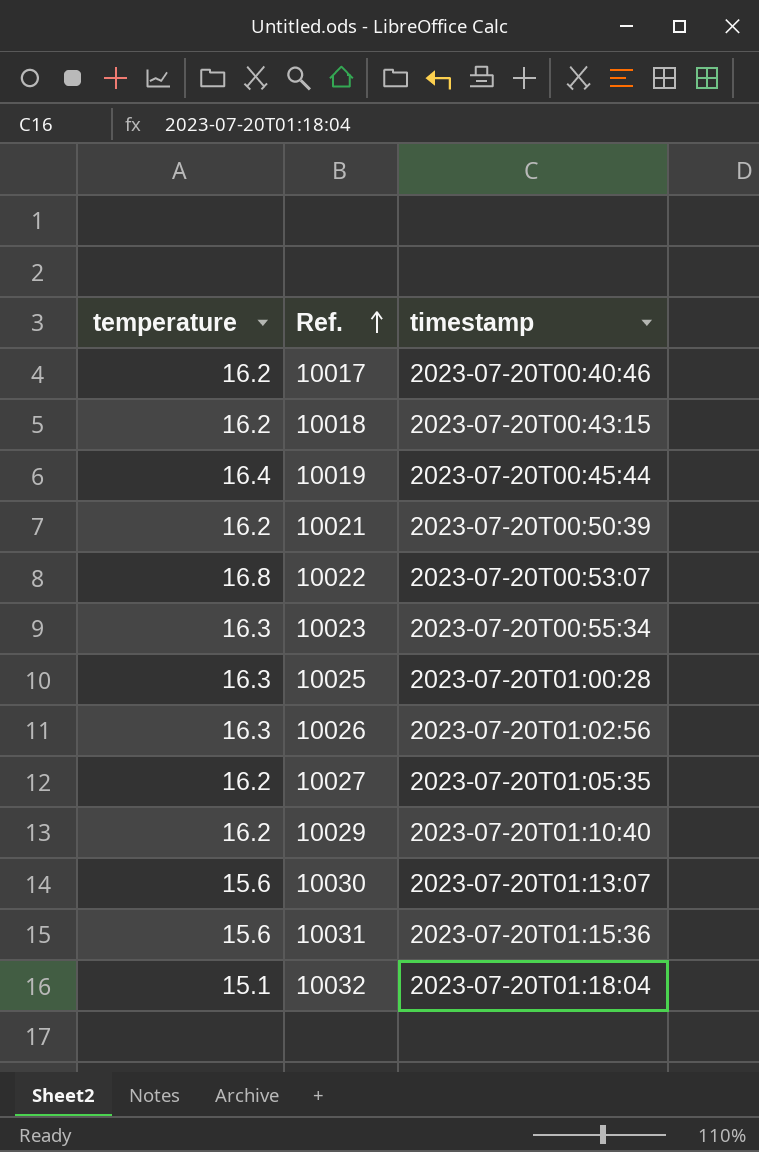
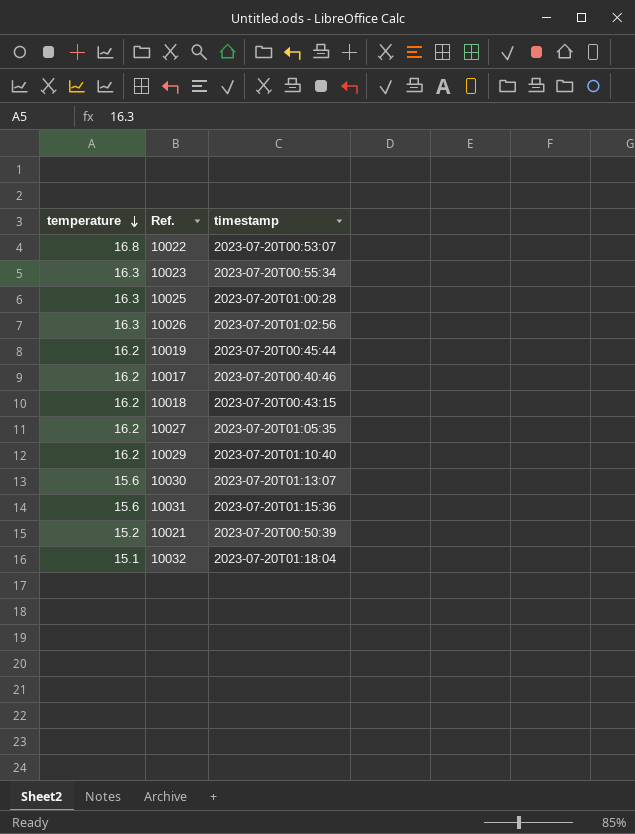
row order: Ref. ascending -> temperature descending
10019 | temperature: 16.4 -> 16.2
10021 | temperature: 16.2 -> 15.2

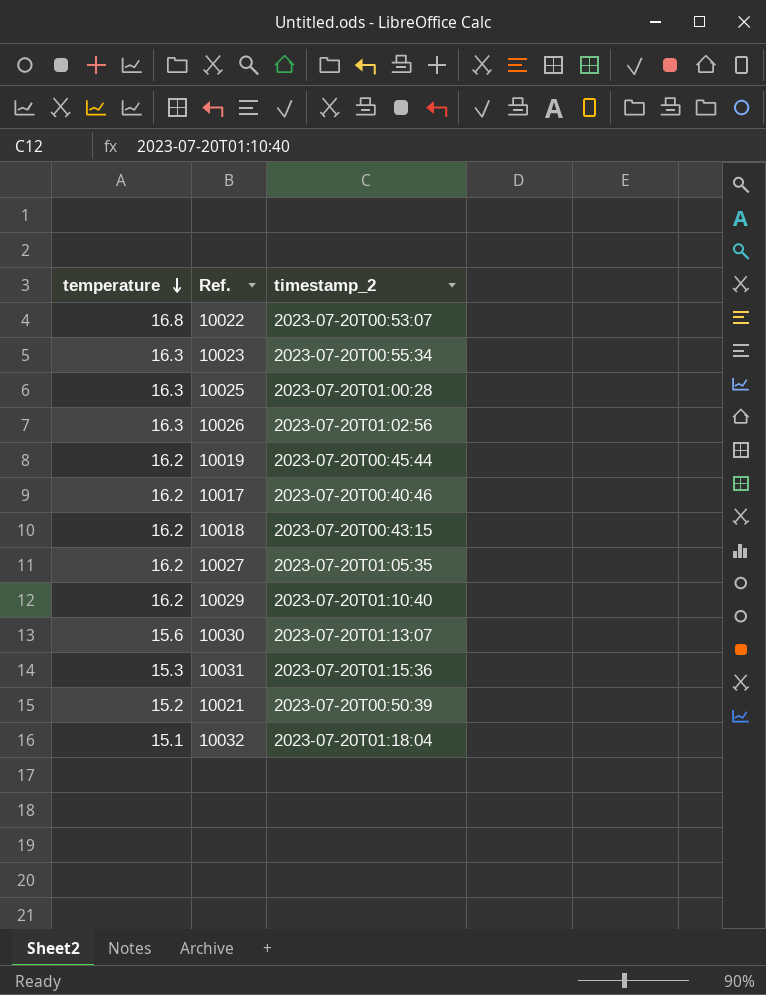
column name: timestamp -> timestamp_2
10031 | temperature: 15.6 -> 15.3

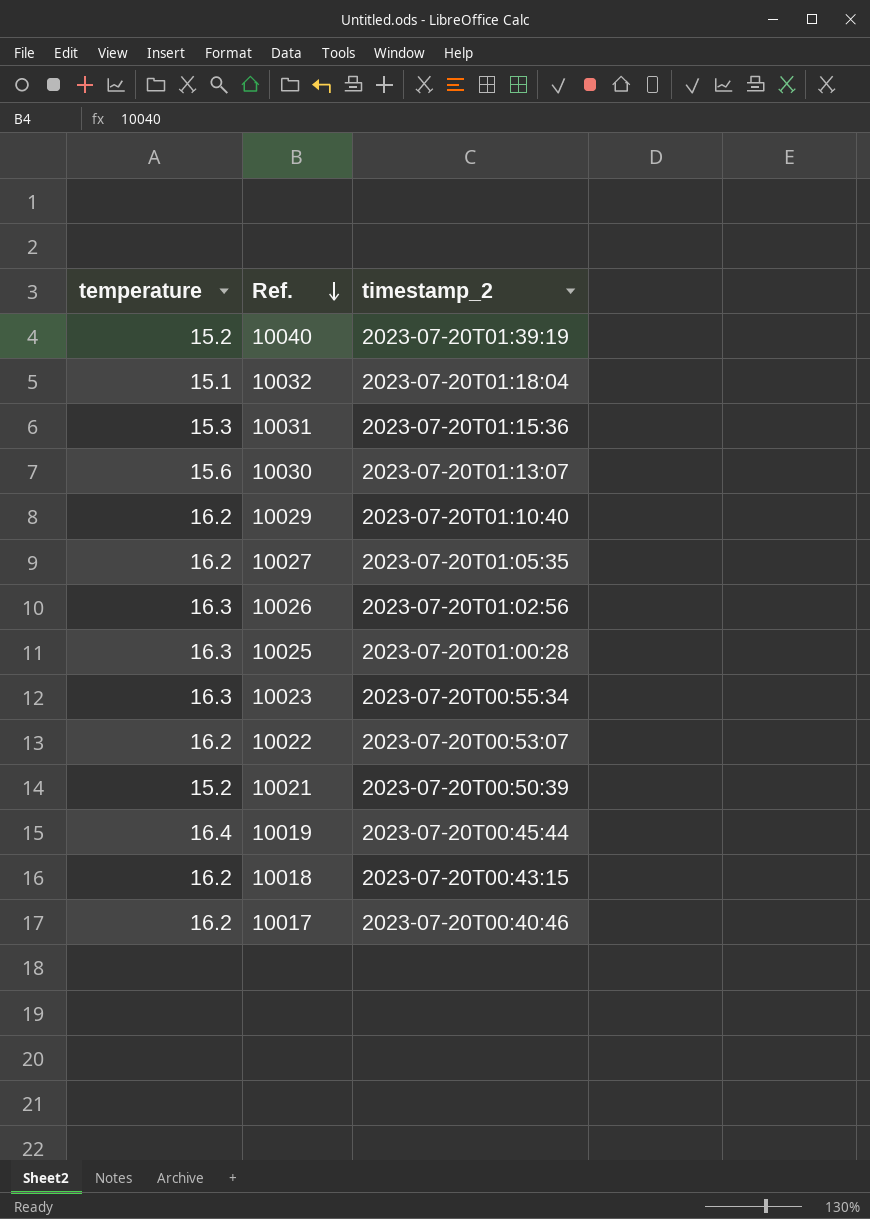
row order: temperature descending -> Ref. descending
row 10040: none -> 15.2 | 2023-07-20T01:39:19
10022 | temperature: 16.8 -> 16.2
10019 | temperature: 16.2 -> 16.4

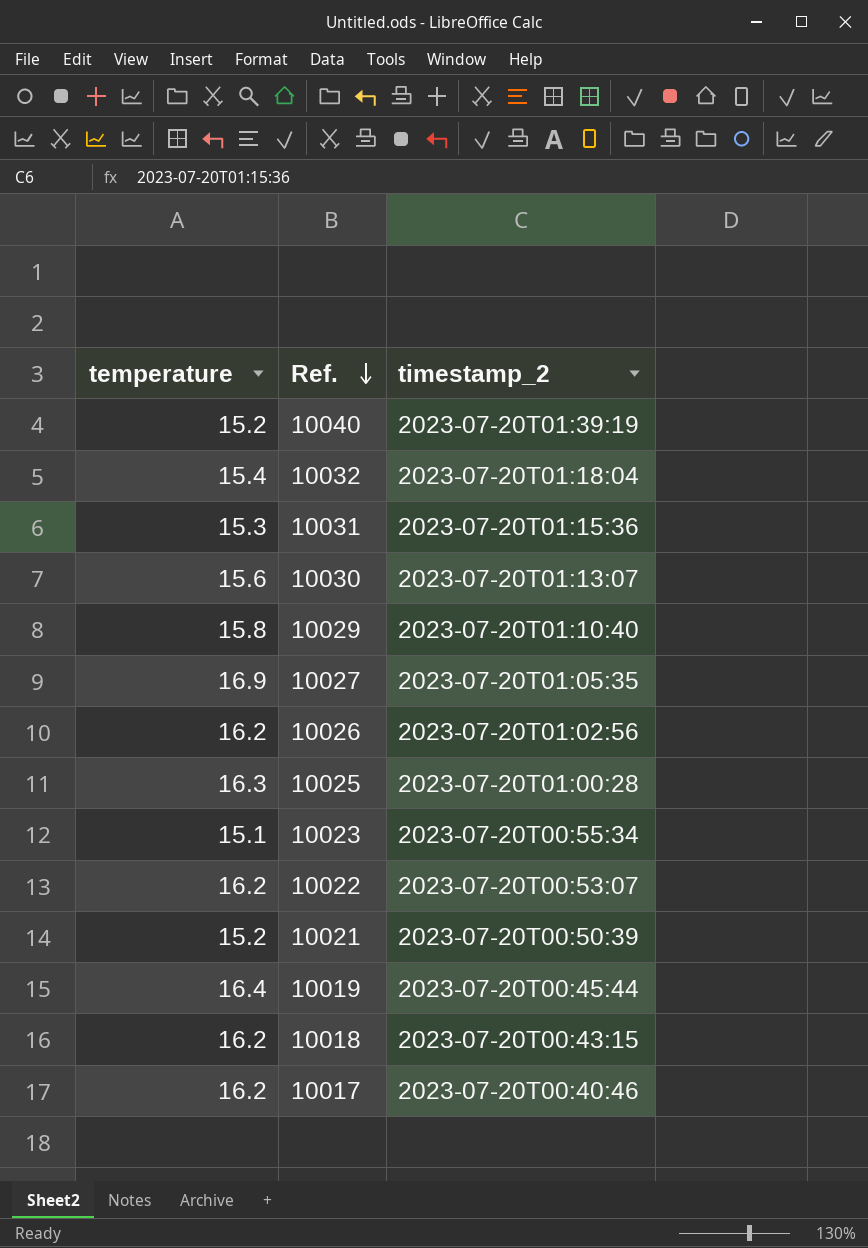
10032 | temperature: 15.1 -> 15.4
10029 | temperature: 16.2 -> 15.8
10027 | temperature: 16.2 -> 16.9
10026 | temperature: 16.3 -> 16.2
10023 | temperature: 16.3 -> 15.1

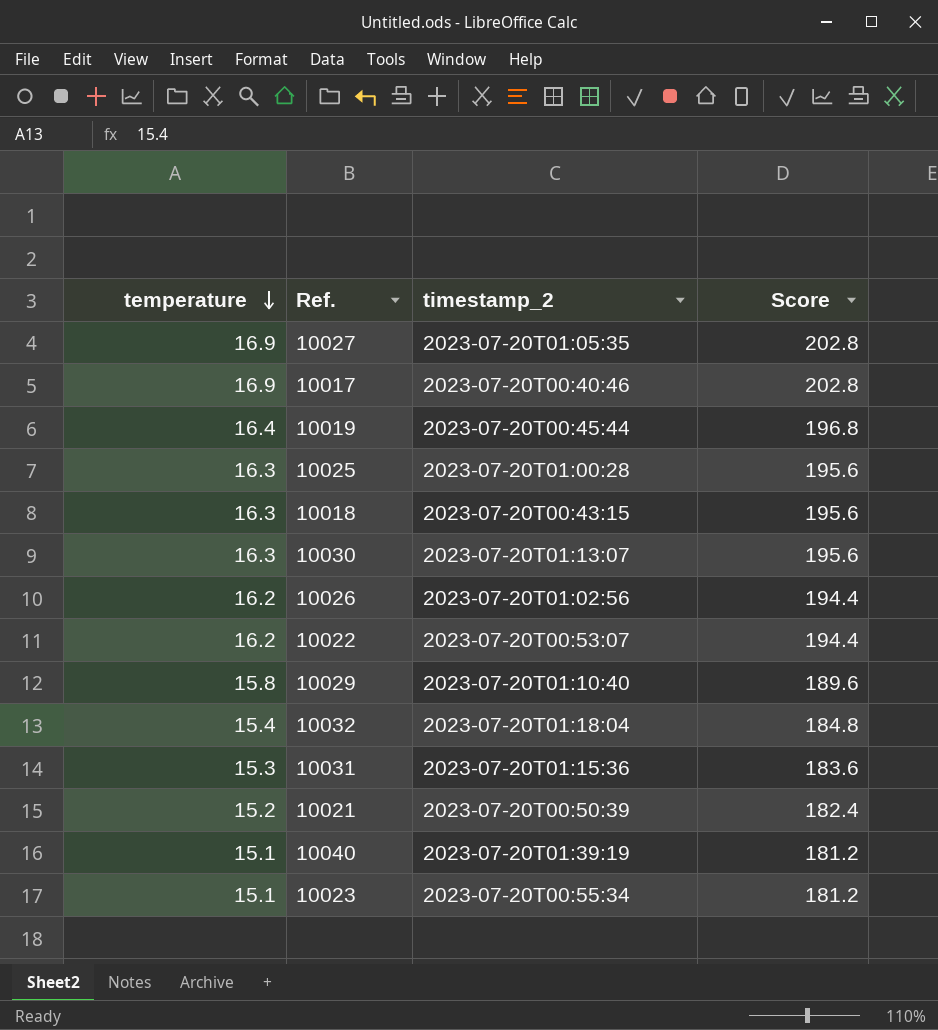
row order: Ref. descending -> temperature descending
column Score | formula: none -> [temperature] * 12
10017 | temperature: 16.2 -> 16.9
10018 | temperature: 16.2 -> 16.3
10030 | temperature: 15.6 -> 16.3
10040 | temperature: 15.2 -> 15.1

